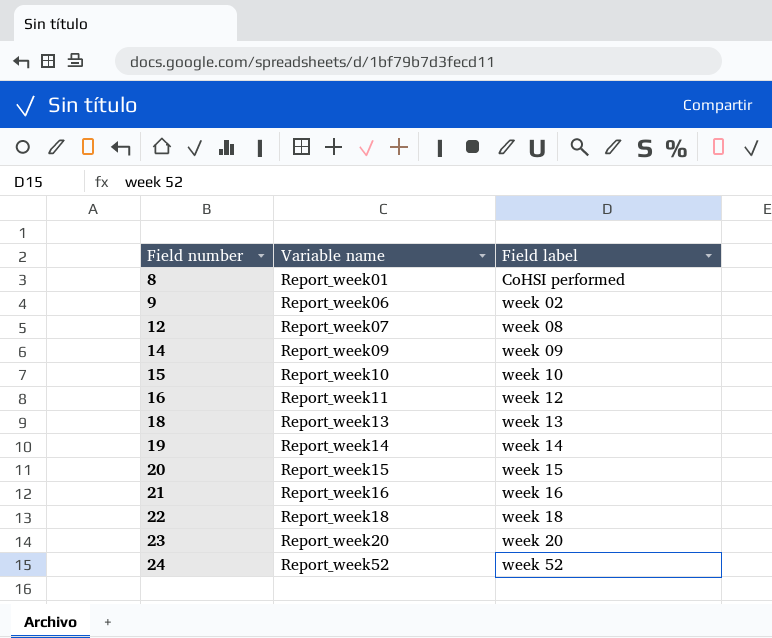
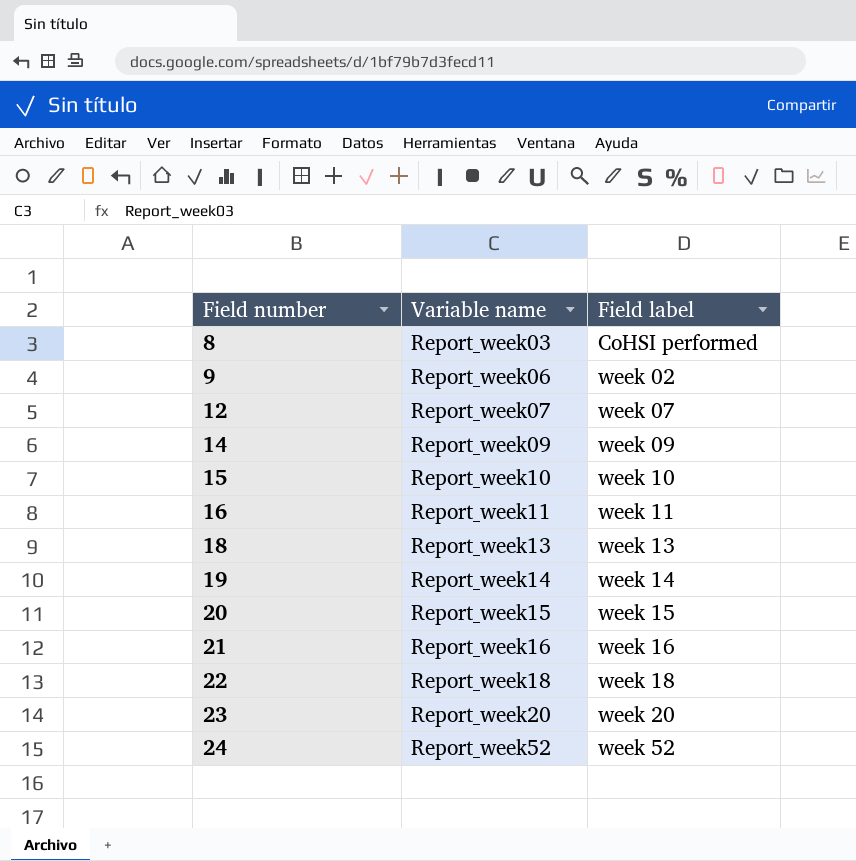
8 | Variable name: Report_week01 -> Report_week03
12 | Field label: week 08 -> week 07
16 | Field label: week 12 -> week 11

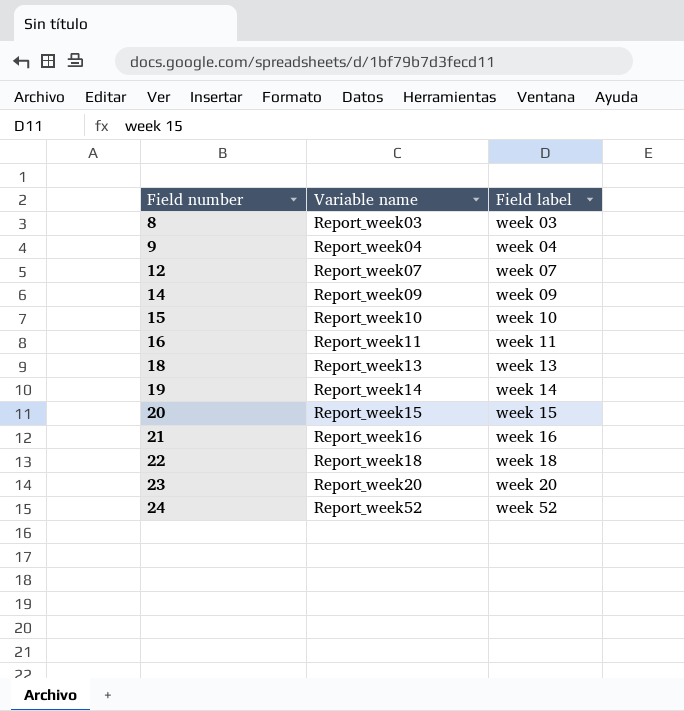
8 | Field label: CoHSI performed -> week 03
9 | Variable name: Report_week06 -> Report_week04
9 | Field label: week 02 -> week 04

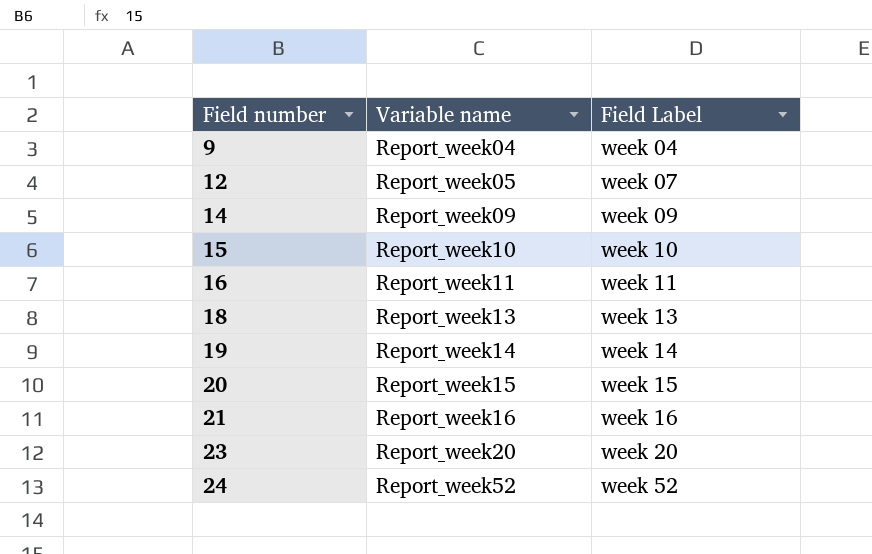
column name: Field label -> Field Label
row 8: Report_week03 | week 03 -> none
row 22: Report_week18 | week 18 -> none
12 | Variable name: Report_week07 -> Report_week05

